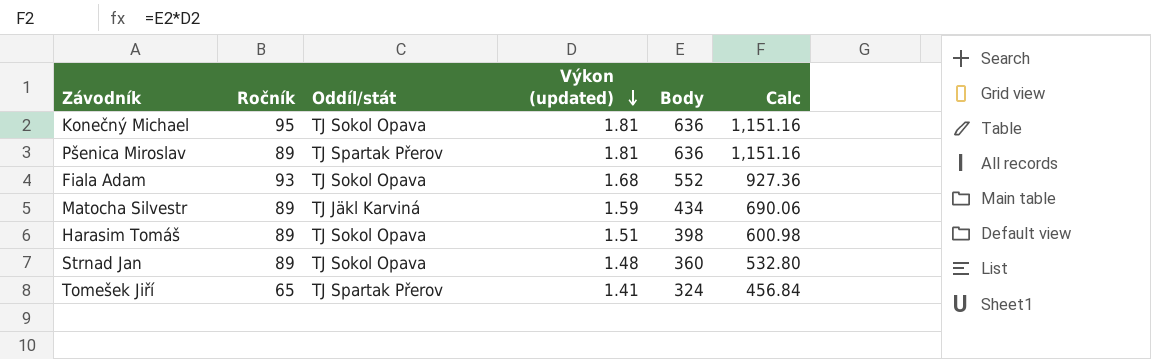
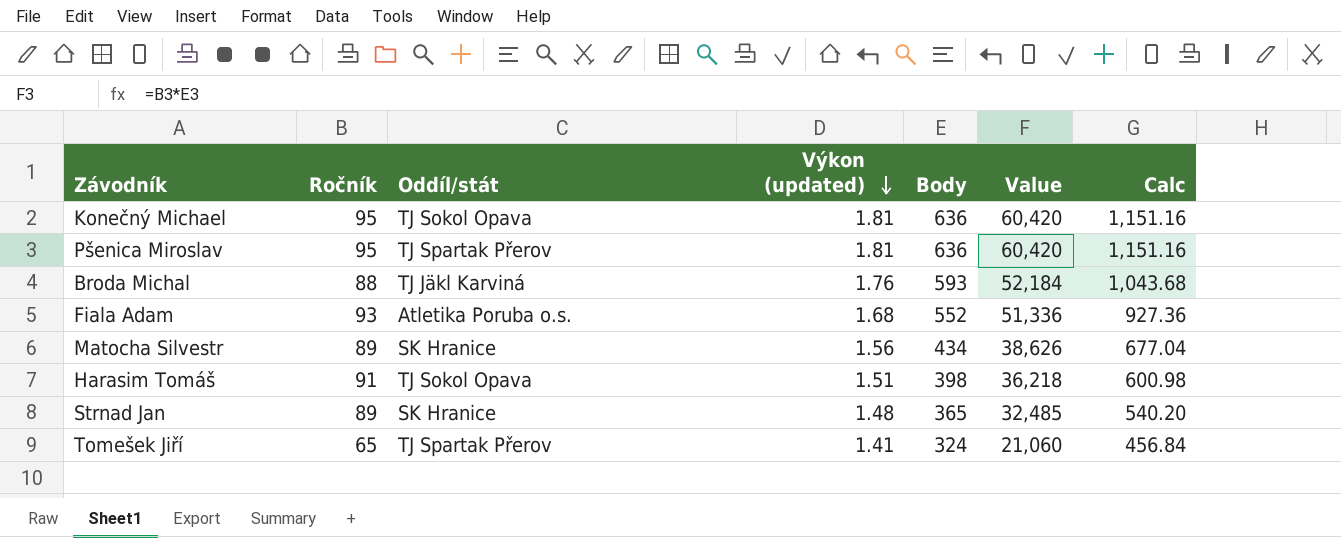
column Value | formula: none -> [Ročník] * [Body]
Pšenica Miroslav | Ročník: 89 -> 95
row Broda Michal: none -> 88 | TJ Jäkl Karviná | 1.76 | 593 | 52,184 | 1,043.68
Fiala Adam | Oddíl/stát: TJ Sokol Opava -> Atletika Poruba o.s.
Matocha Silvestr | Oddíl/stát: TJ Jäkl Karviná -> SK Hranice
Matocha Silvestr | Výkon (updated): 1.59 -> 1.56
Matocha Silvestr | Calc: 690.06 -> 677.04
Harasim Tomáš | Ročník: 89 -> 91
Strnad Jan | Oddíl/stát: TJ Sokol Opava -> SK Hranice
Strnad Jan | Body: 360 -> 365
Strnad Jan | Calc: 532.80 -> 540.20

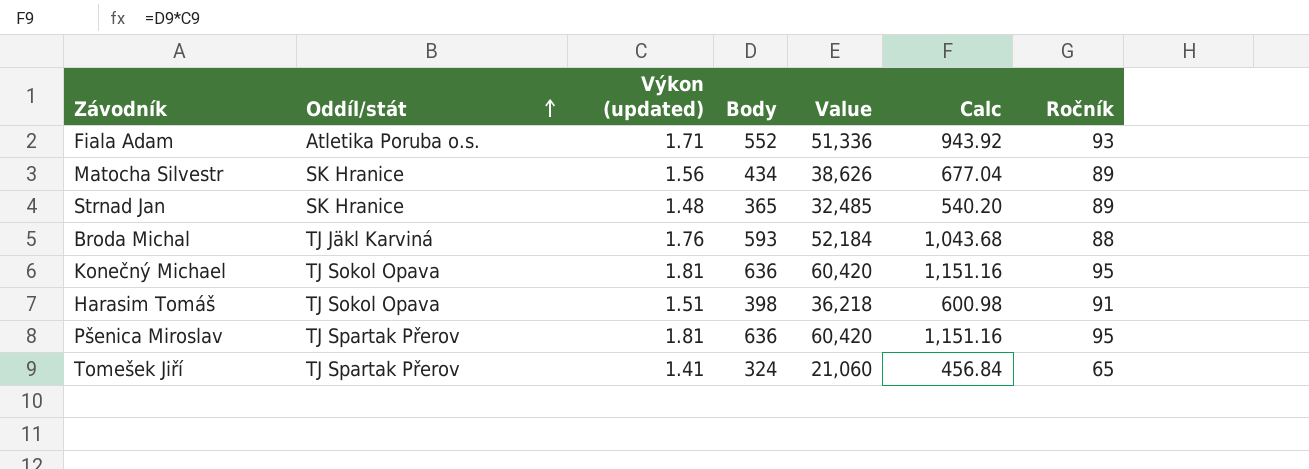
row order: Výkon (updated) descending -> Oddíl/stát ascending
column Ročník | position: 2 -> 7
Fiala Adam | Výkon (updated): 1.68 -> 1.71
Fiala Adam | Calc: 927.36 -> 943.92

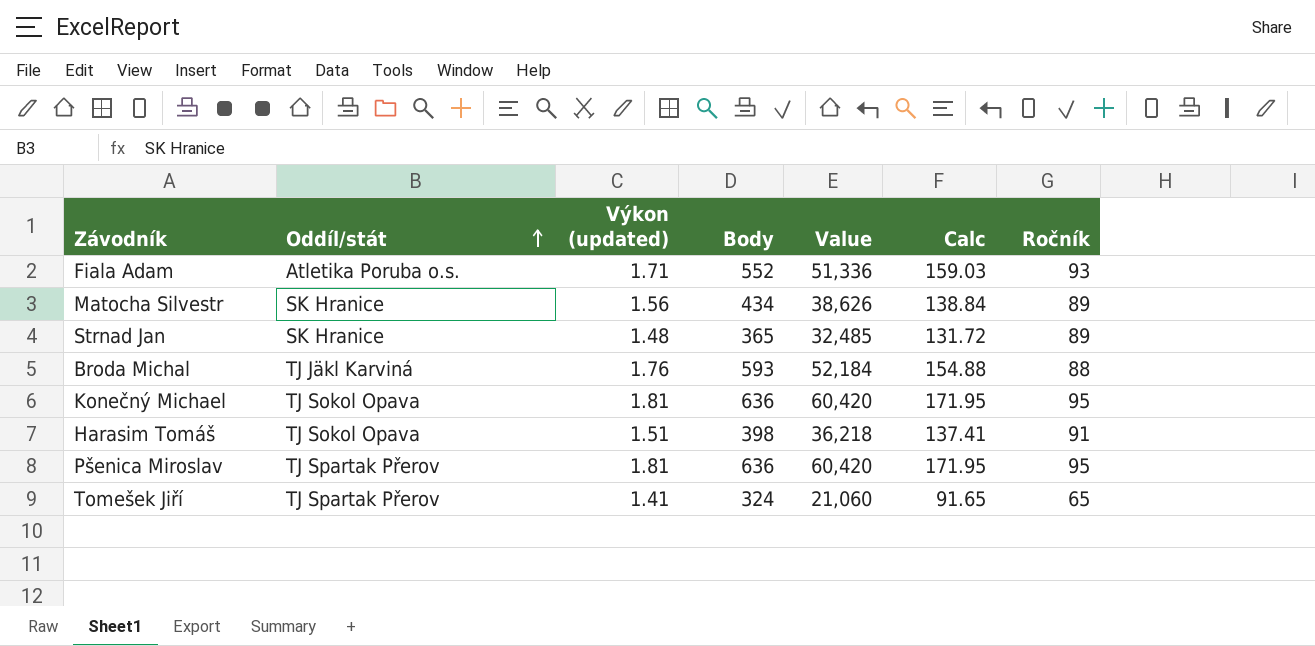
column Calc | formula: [Výkon (updated)] * [Body] -> [Výkon (updated)] * [Ročník]

